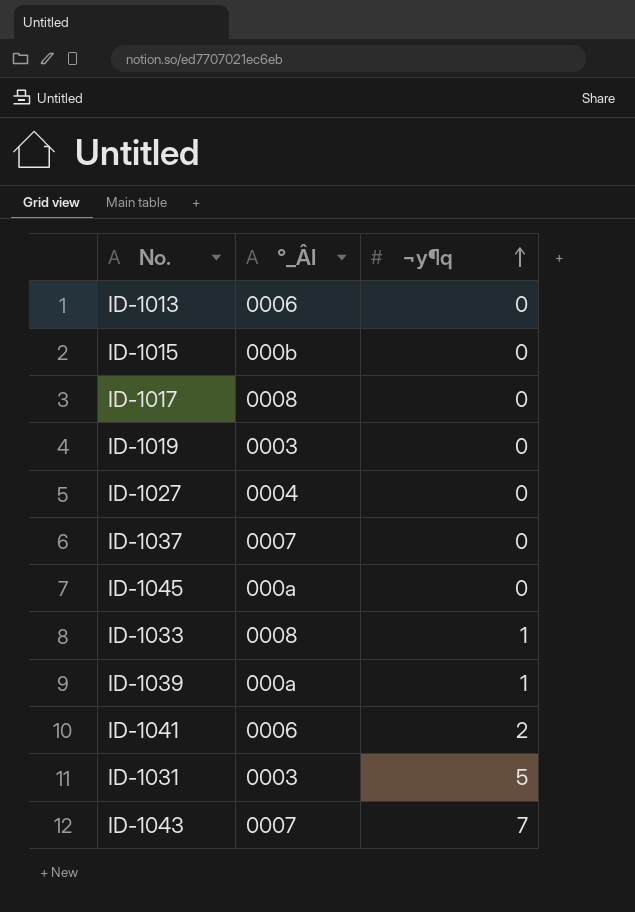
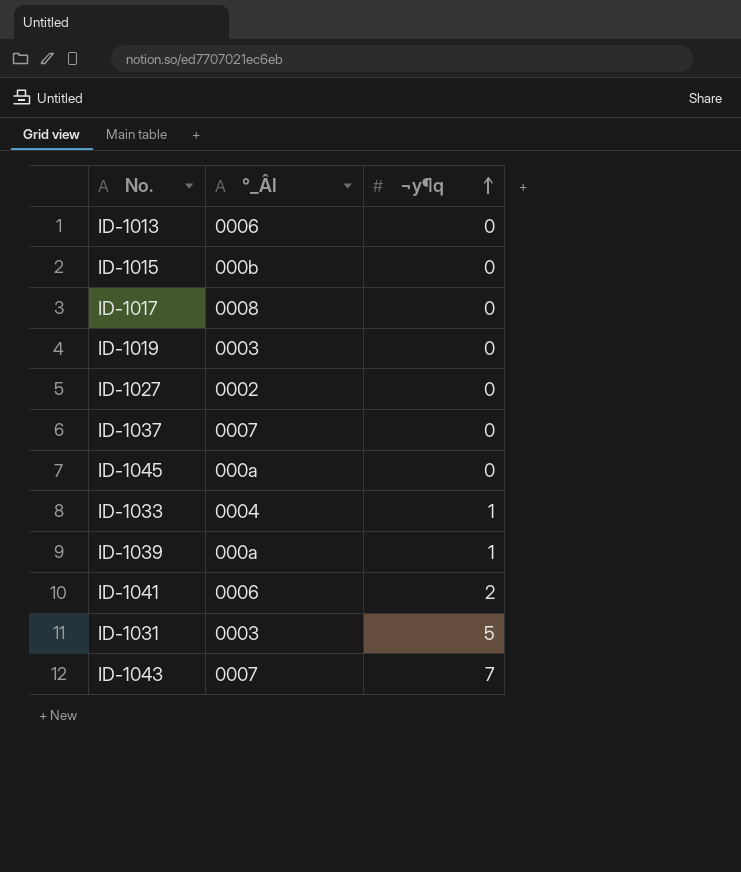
ID-1027 | °_ÂI: 0004 -> 0002
ID-1033 | °_ÂI: 0008 -> 0004

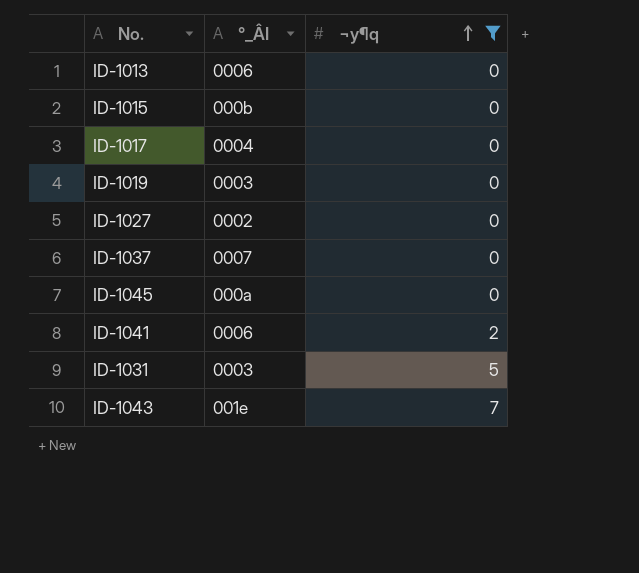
filter: none -> ¬y¶q != 1
ID-1017 | °_ÂI: 0008 -> 0004
ID-1043 | °_ÂI: 0007 -> 001e

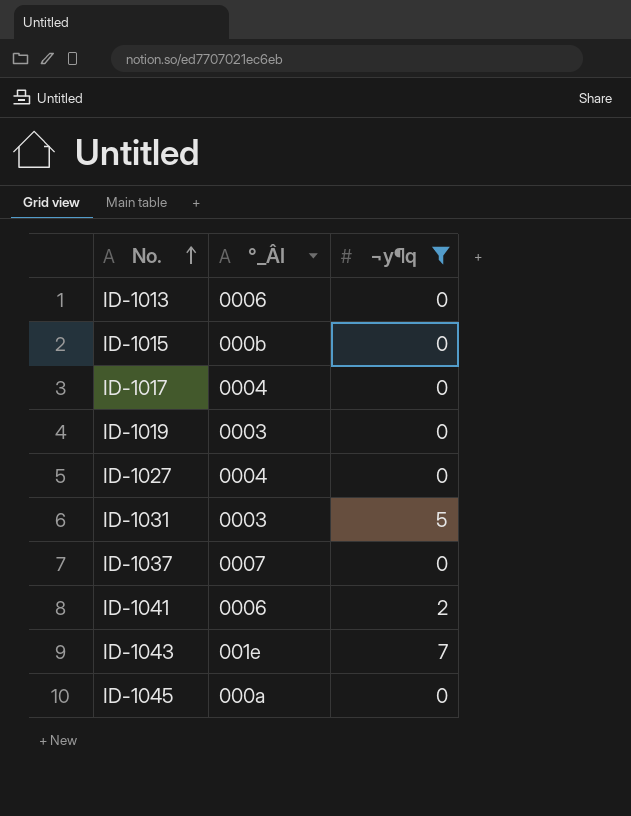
row order: ¬y¶q ascending -> No. ascending
ID-1027 | °_ÂI: 0002 -> 0004

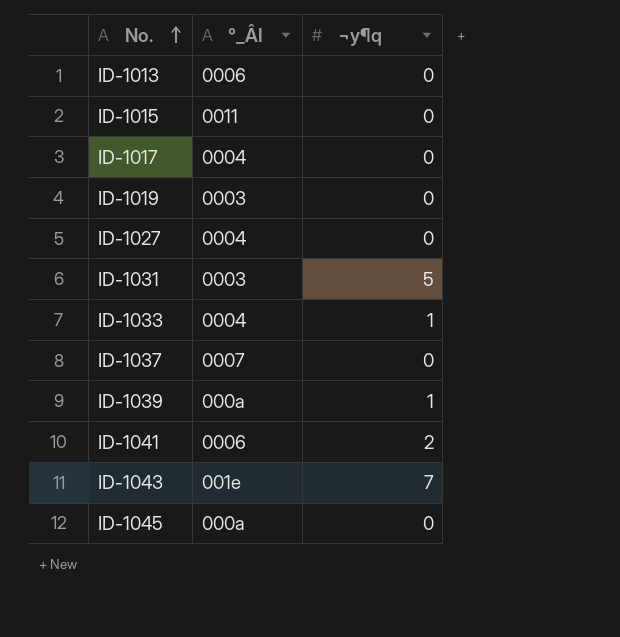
filter: ¬y¶q != 1 -> none
ID-1015 | °_ÂI: 000b -> 0011

